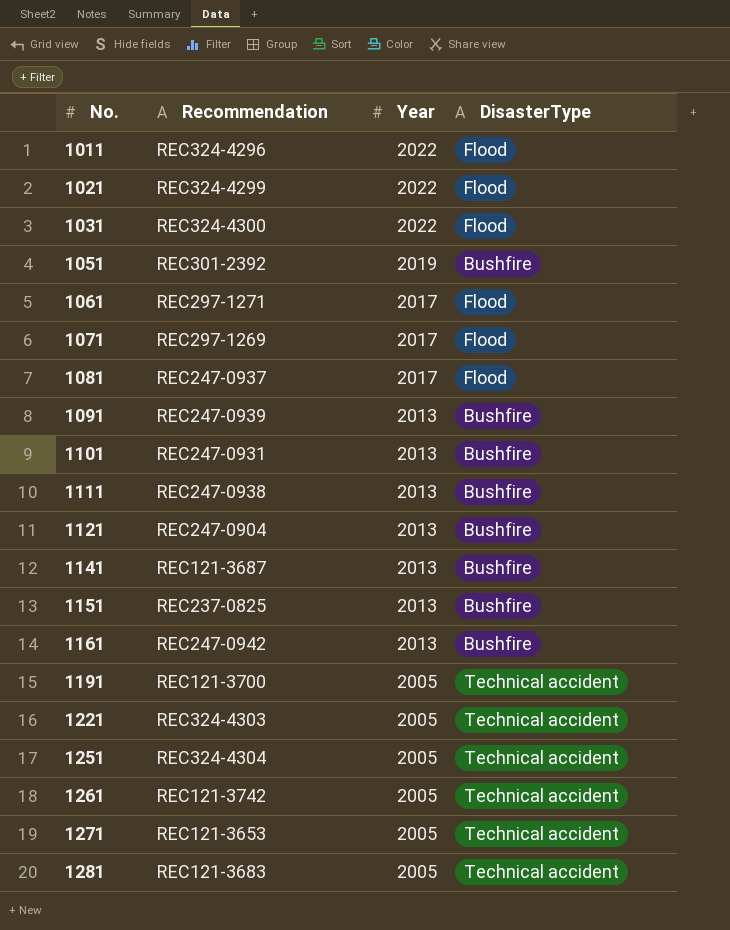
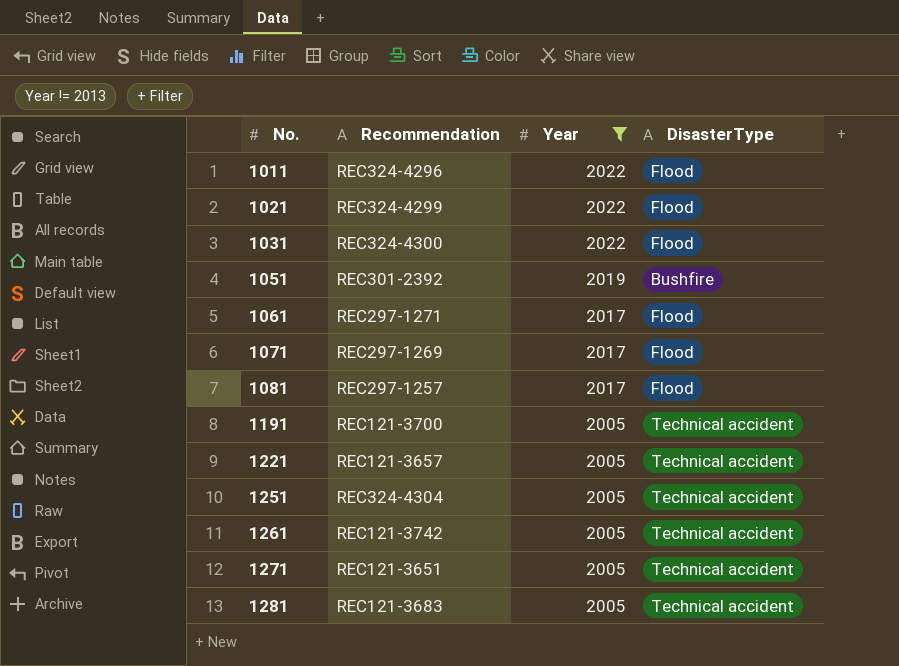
filter: none -> Year != 2013
1081 | Recommendation: REC247-0937 -> REC297-1257
1221 | Recommendation: REC324-4303 -> REC121-3657
1271 | Recommendation: REC121-3653 -> REC121-3651

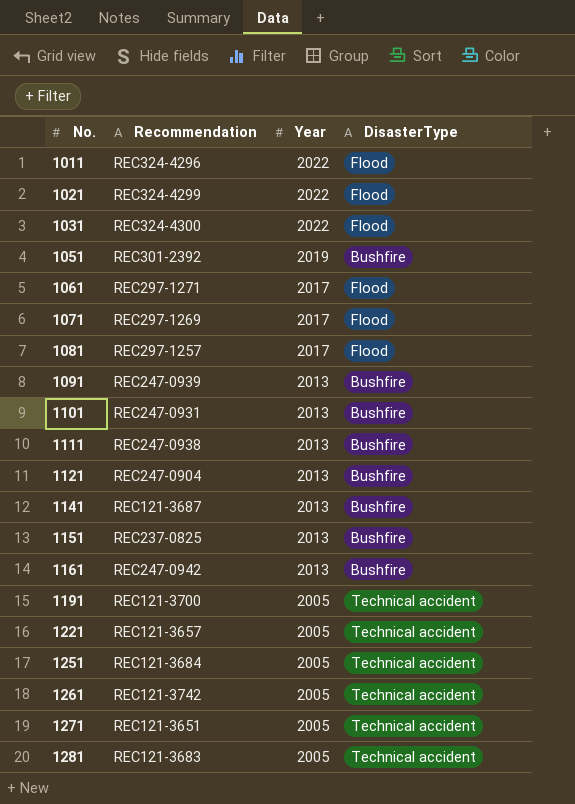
filter: Year != 2013 -> none
1251 | Recommendation: REC324-4304 -> REC121-3684

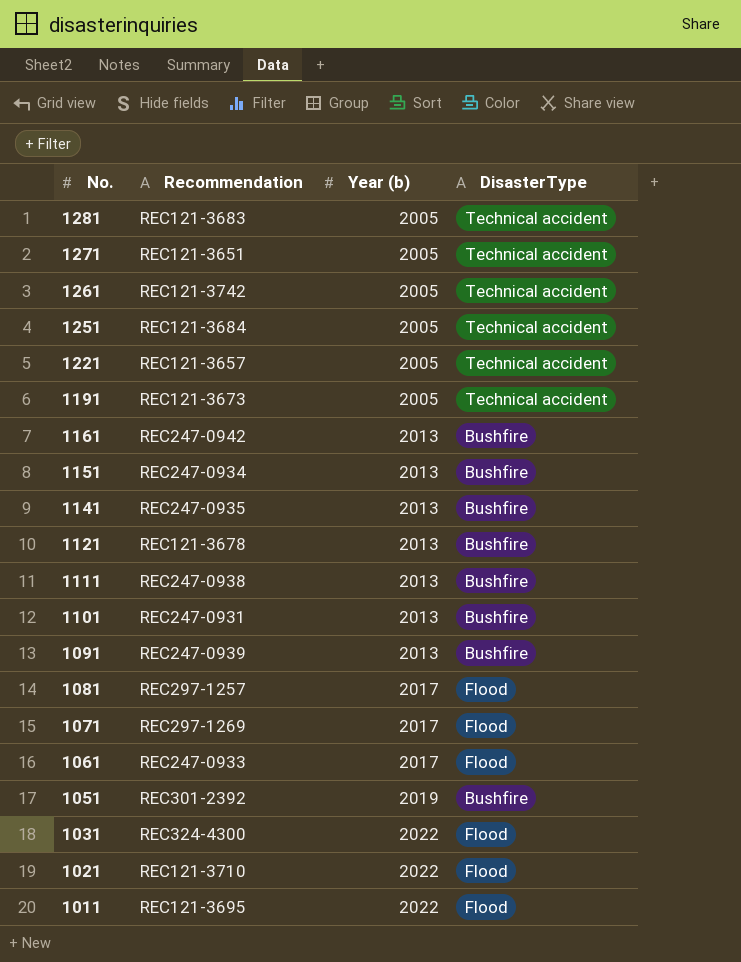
row order: No. ascending -> No. descending
column name: Year -> Year (b)
1191 | Recommendation: REC121-3700 -> REC121-3673
1151 | Recommendation: REC237-0825 -> REC247-0934
1141 | Recommendation: REC121-3687 -> REC247-0935
1121 | Recommendation: REC247-0904 -> REC121-3678
1061 | Recommendation: REC297-1271 -> REC247-0933
1021 | Recommendation: REC324-4299 -> REC121-3710
1011 | Recommendation: REC324-4296 -> REC121-3695

